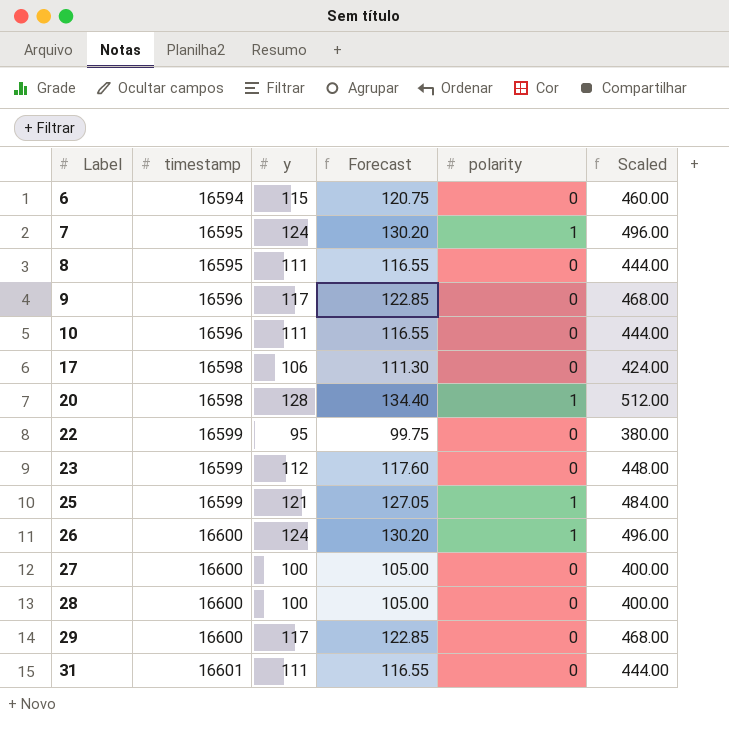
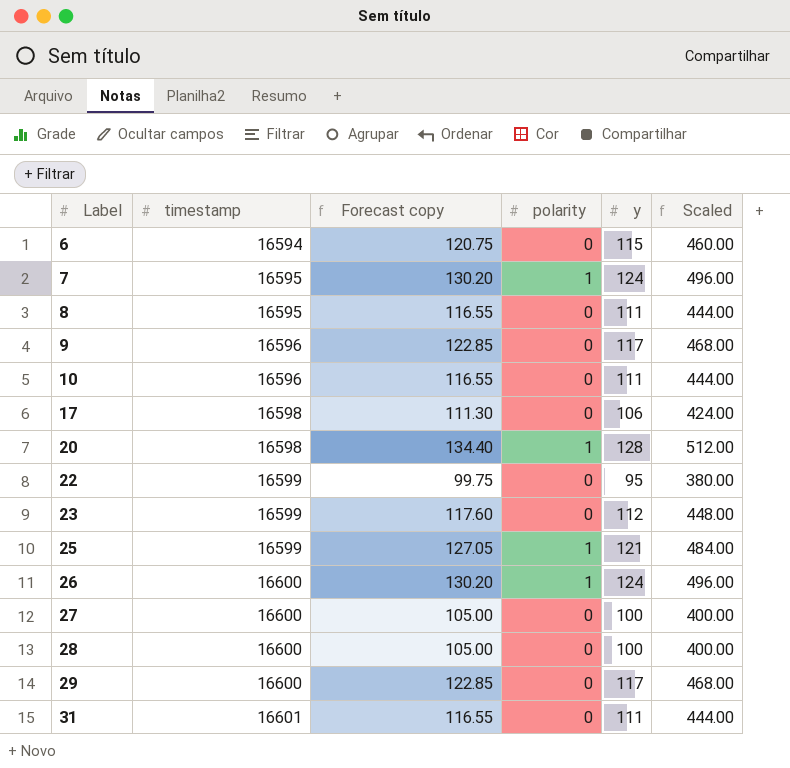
column name: Forecast -> Forecast copy
column y | position: 3 -> 5

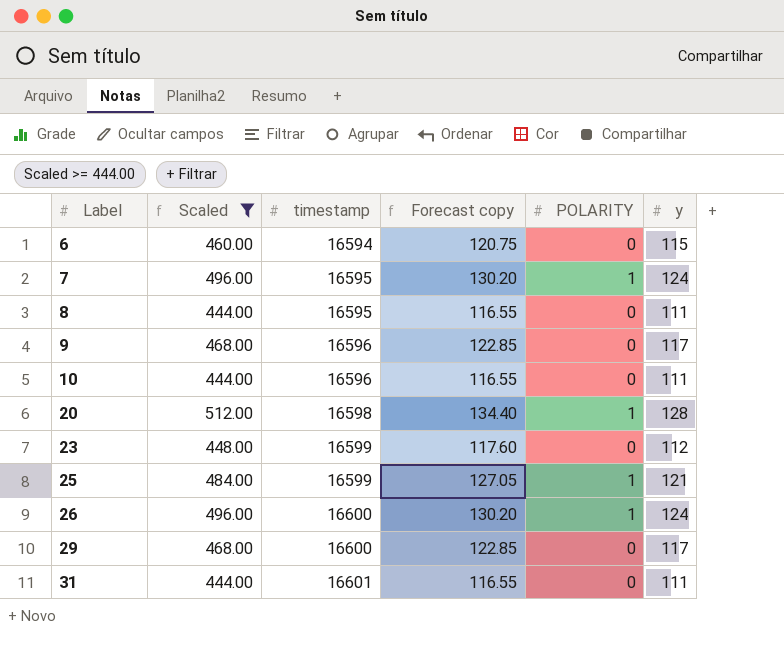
filter: none -> Scaled >= 444.00
column Scaled | position: 6 -> 2
column name: polarity -> POLARITY

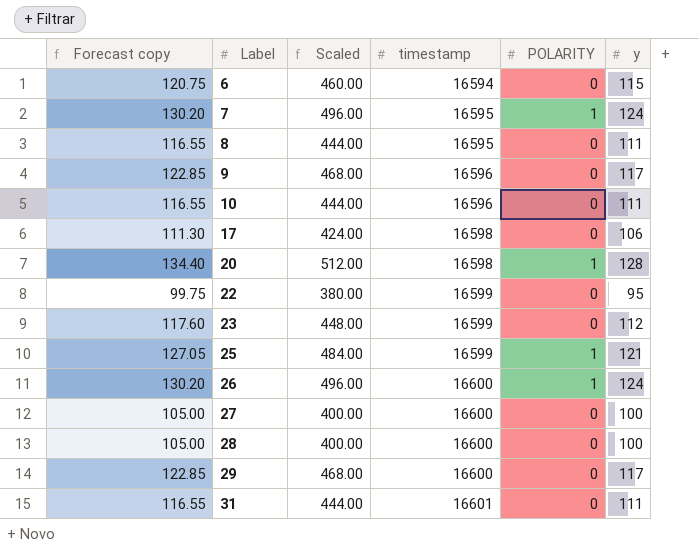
filter: Scaled >= 444.00 -> none
column Forecast copy | position: 4 -> 1

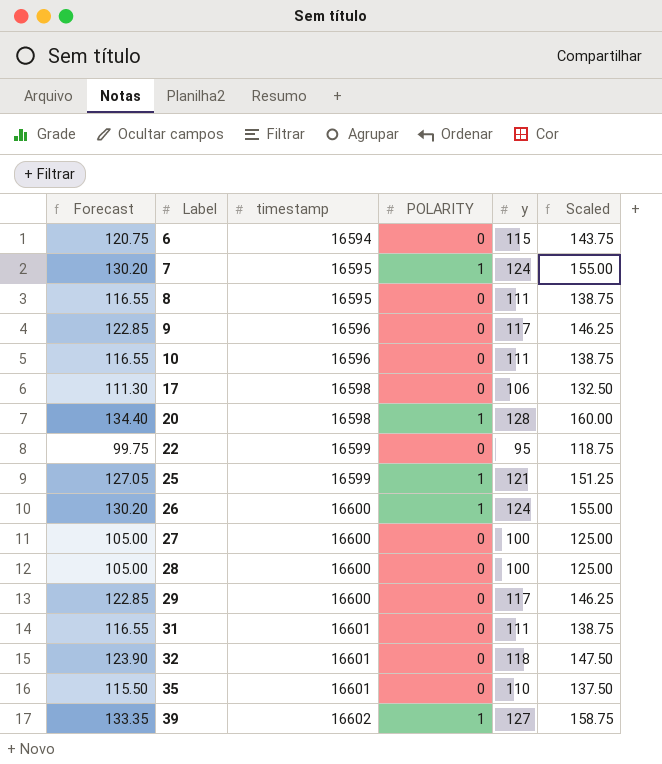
column name: Forecast copy -> Forecast
column Scaled | formula: [y] * 4 -> [y] * 1.25
column Scaled | position: 3 -> 6
row 23: 117.60 | 448.00 | 16599 | 0 | 112 -> none
row 32: none -> 123.90 | 16601 | 0 | 118 | 147.50
row 35: none -> 115.50 | 16601 | 0 | 110 | 137.50
row 39: none -> 133.35 | 16602 | 1 | 127 | 158.75

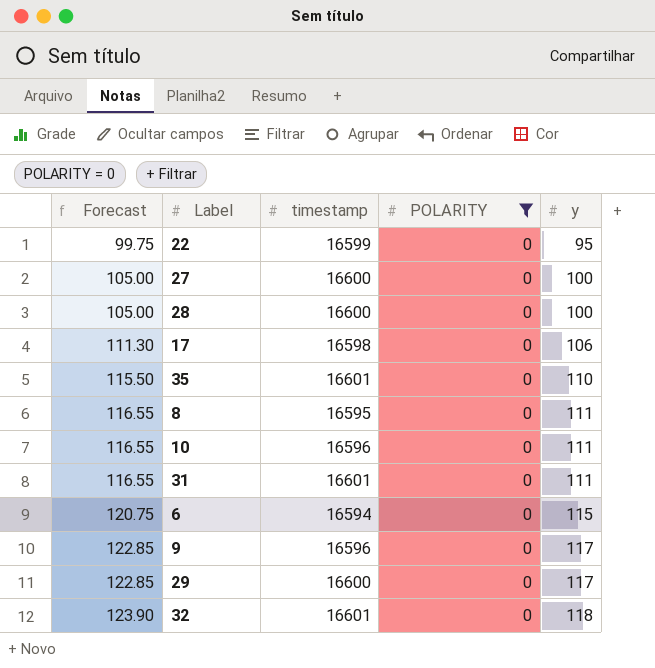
filter: none -> POLARITY = 0
row order: Label ascending -> Forecast ascending
column Scaled | formula: [y] * 1.25 -> none

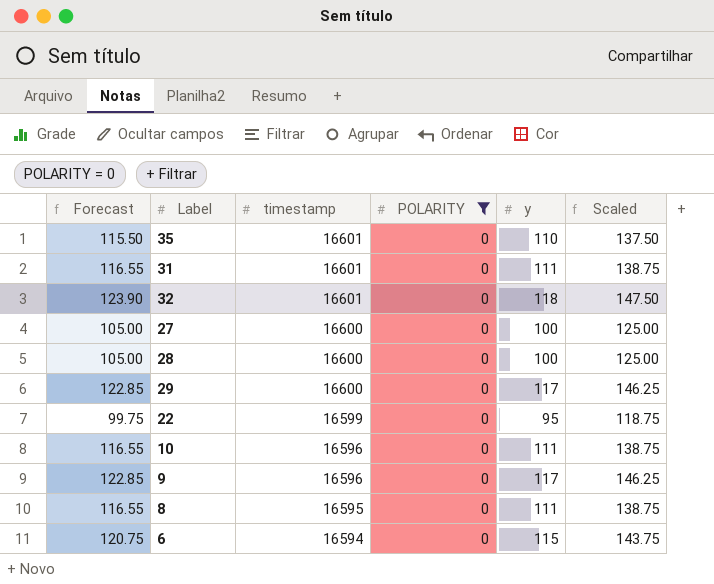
row order: Forecast ascending -> timestamp descending
column Scaled | formula: none -> [y] * 1.25
row 17: 111.30 | 16598 | 0 | 106 -> none

